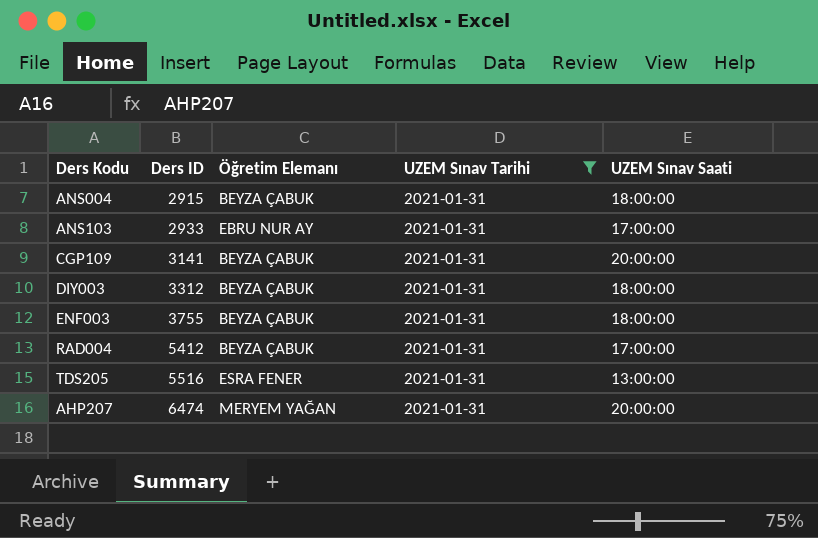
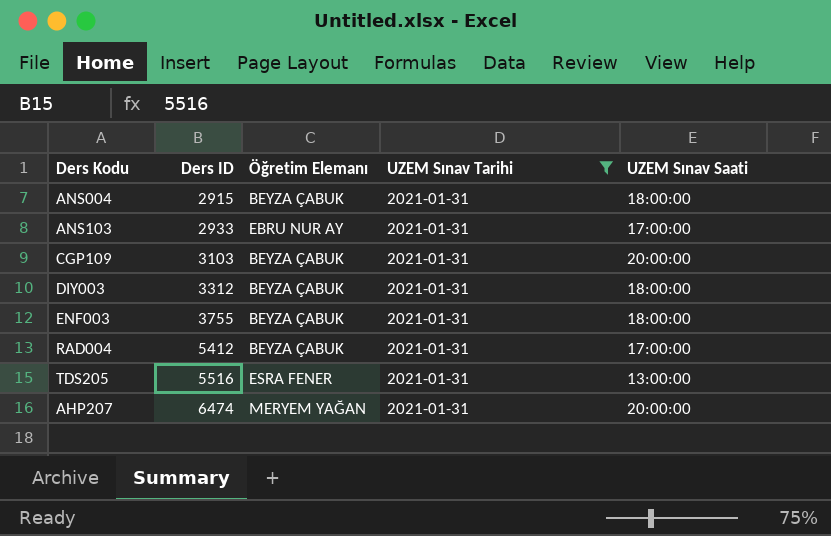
CGP109 | Ders ID: 3141 -> 3103

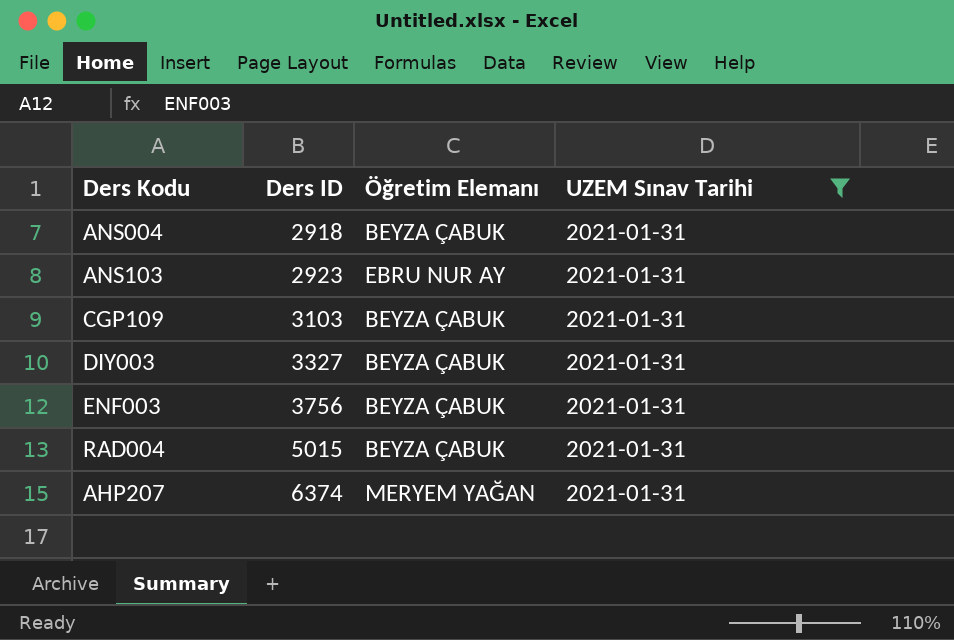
column UZEM Sınav Saati | position: 5 -> none
row TDS205: 5516 | ESRA FENER | 2021-01-31 | 13:00:00 -> none
ANS004 | Ders ID: 2915 -> 2918
ANS103 | Ders ID: 2933 -> 2923
DIY003 | Ders ID: 3312 -> 3327
ENF003 | Ders ID: 3755 -> 3756
RAD004 | Ders ID: 5412 -> 5015
AHP207 | Ders ID: 6474 -> 6374

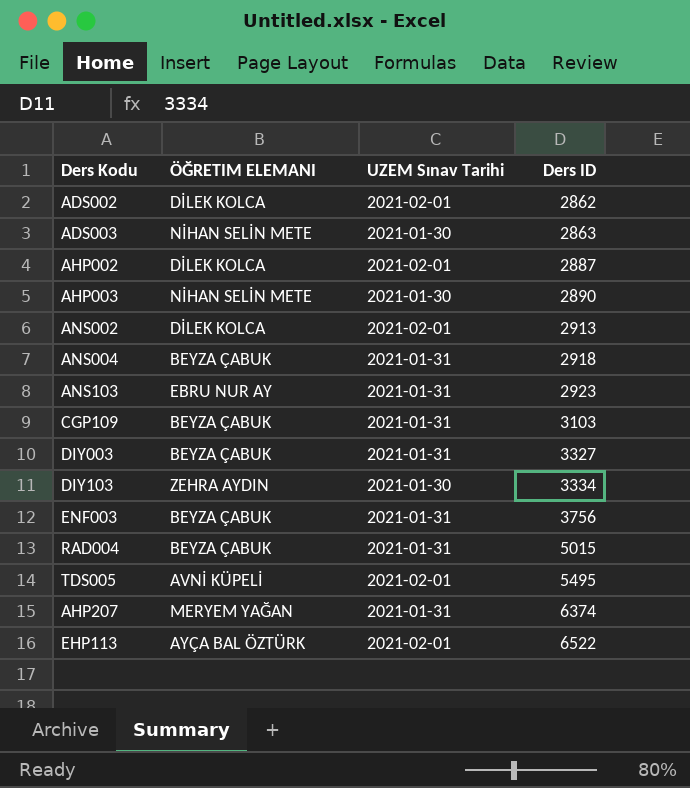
filter: UZEM Sınav Tarihi = 2021-01-31 -> none
column name: Öğretim Elemanı -> ÖĞRETIM ELEMANI
column Ders ID | position: 2 -> 4

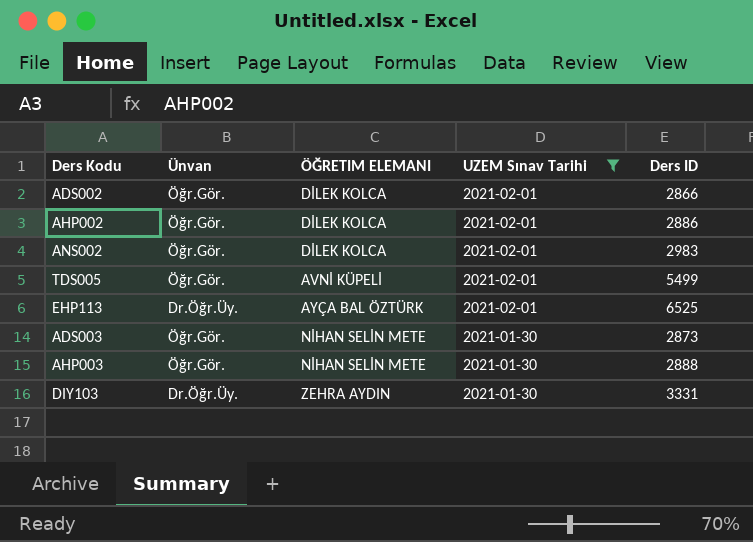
filter: none -> UZEM Sınav Tarihi != 2021-01-31
row order: Ders ID ascending -> UZEM Sınav Tarihi descending
column Ünvan | position: none -> 2
ADS002 | Ders ID: 2862 -> 2866
AHP002 | Ders ID: 2887 -> 2886
ANS002 | Ders ID: 2913 -> 2983
TDS005 | Ders ID: 5495 -> 5499
EHP113 | Ders ID: 6522 -> 6525
ADS003 | Ders ID: 2863 -> 2873
AHP003 | Ders ID: 2890 -> 2888
DIY103 | Ders ID: 3334 -> 3331

